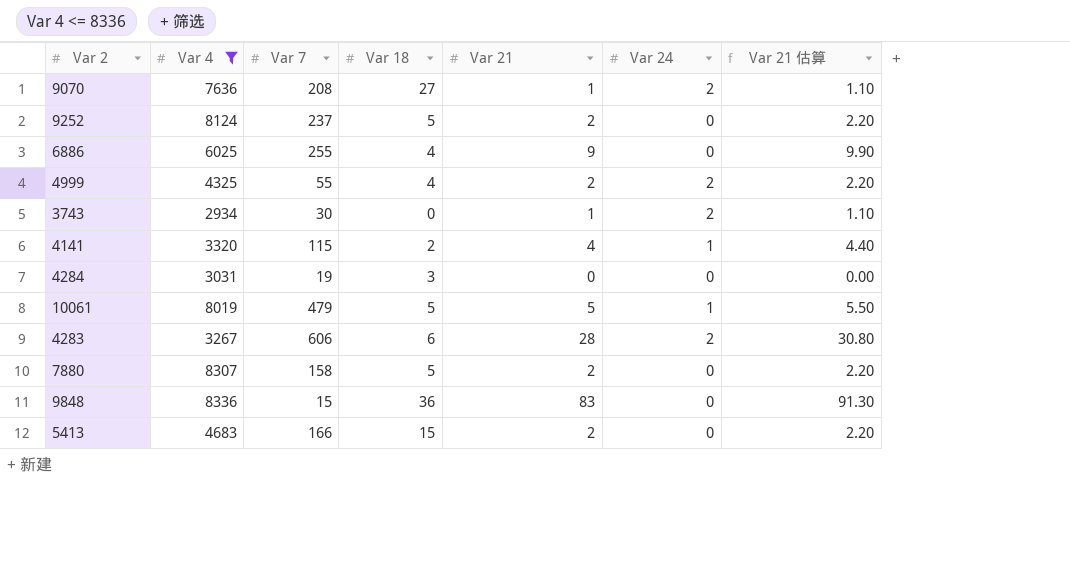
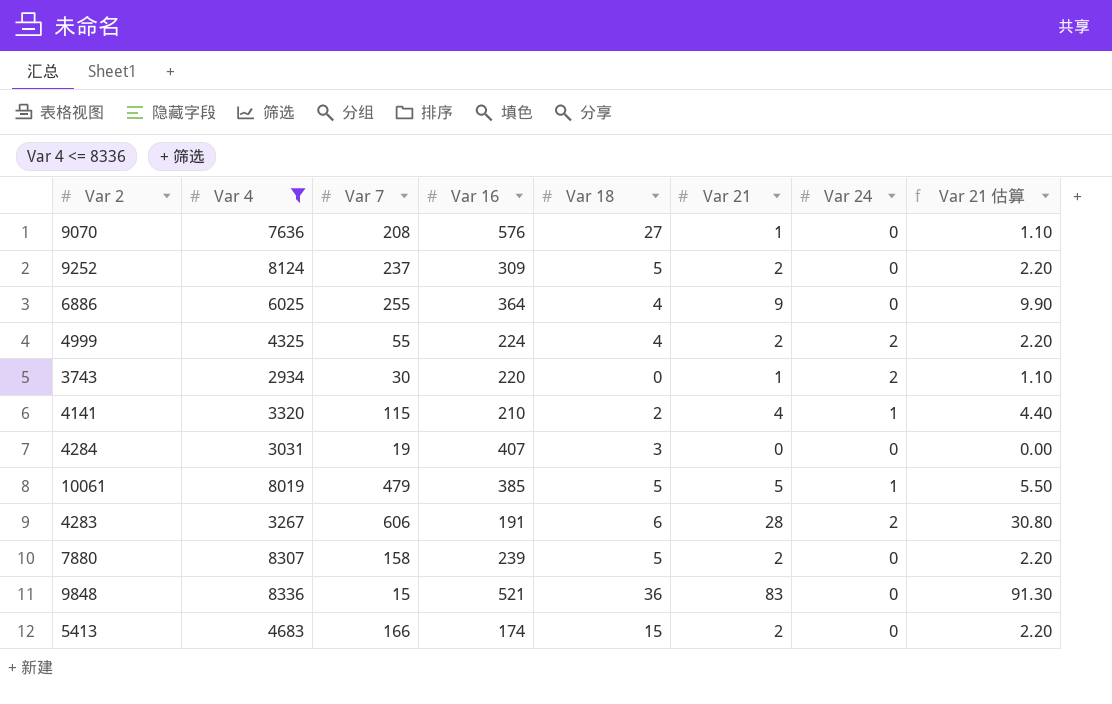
column Var 16 | position: none -> 4
9070 | Var 24: 2 -> 0

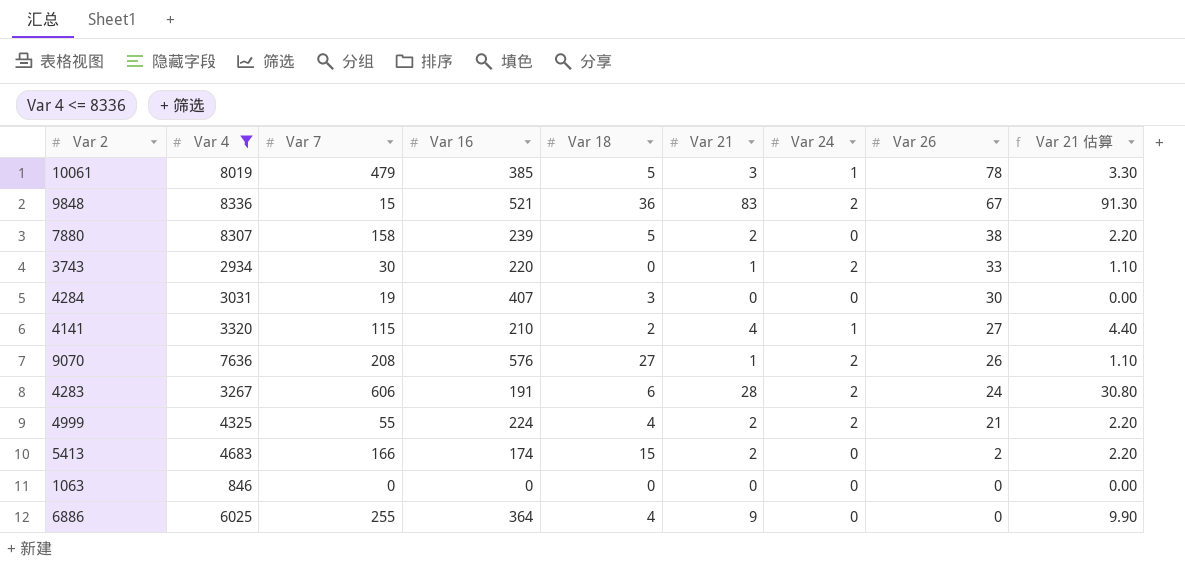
row order: none -> Var 26 descending
column Var 26 | position: none -> 8
row 9252: 8124 | 237 | 309 | 5 | 2 | 0 | 2.20 -> none
10061 | Var 21: 5 -> 3
10061 | Var 21 估算: 5.50 -> 3.30
9848 | Var 24: 0 -> 2
9070 | Var 24: 0 -> 2
row 1063: none -> 846 | 0 | 0 | 0 | 0 | 0 | 0 | 0.00

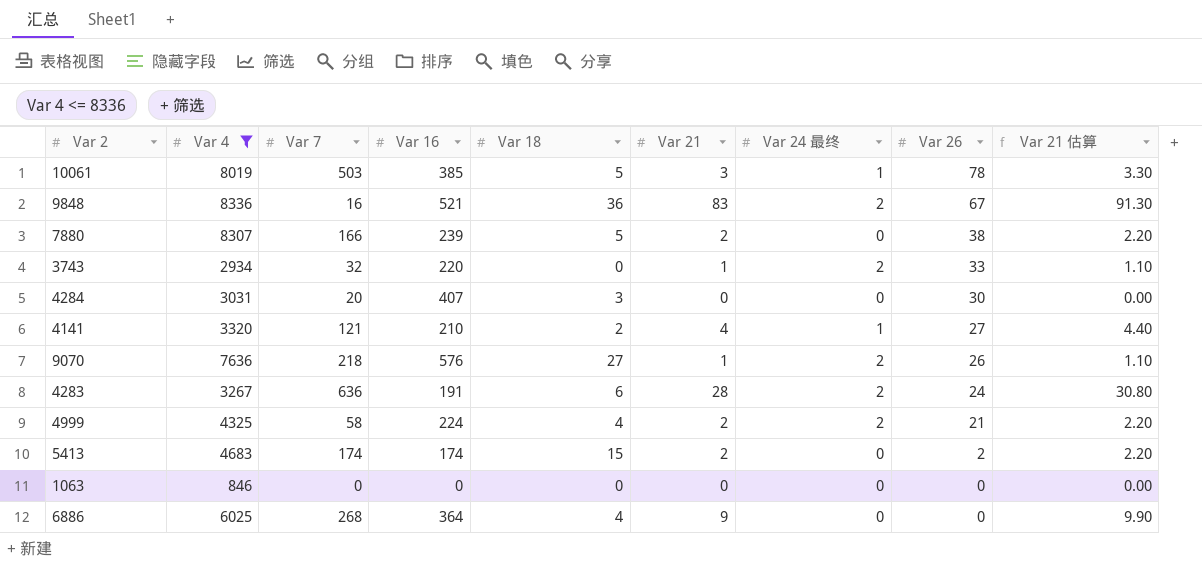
column name: Var 24 -> Var 24 最终
10061 | Var 7: 479 -> 503
9848 | Var 7: 15 -> 16
7880 | Var 7: 158 -> 166
3743 | Var 7: 30 -> 32
4284 | Var 7: 19 -> 20
4141 | Var 7: 115 -> 121
9070 | Var 7: 208 -> 218
4283 | Var 7: 606 -> 636
4999 | Var 7: 55 -> 58
5413 | Var 7: 166 -> 174
6886 | Var 7: 255 -> 268

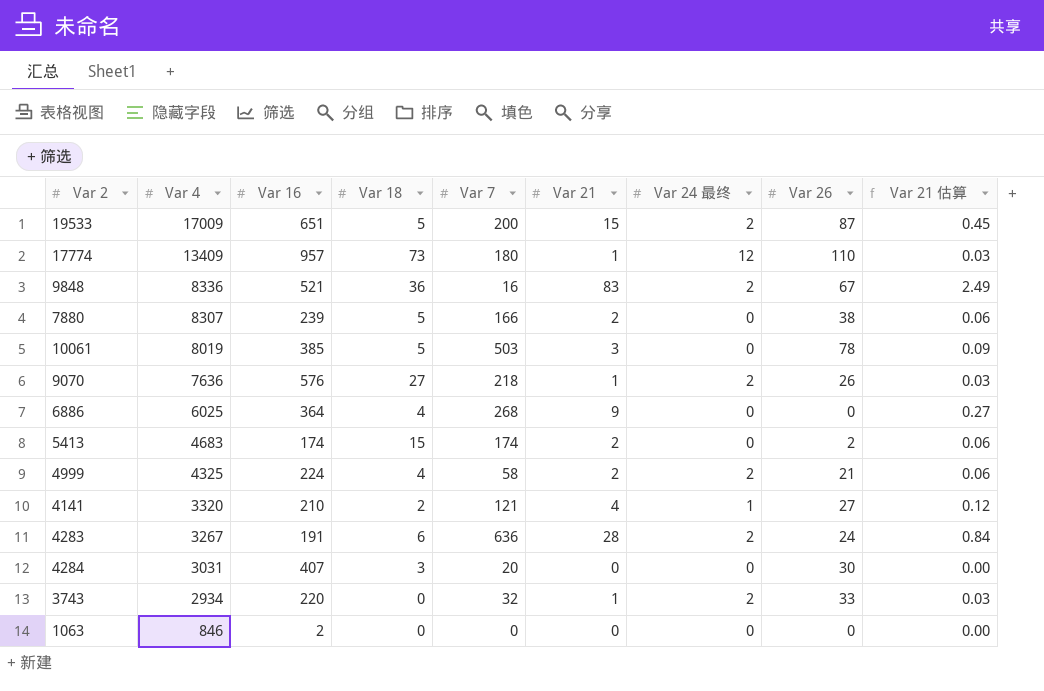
filter: Var 4 <= 8336 -> none
row order: Var 26 descending -> Var 4 descending
column Var 7 | position: 3 -> 5
column Var 21 估算 | formula: [Var 21] * 1.1 -> [Var 21] * 0.03
10061 | Var 24 最终: 1 -> 0
1063 | Var 16: 0 -> 2

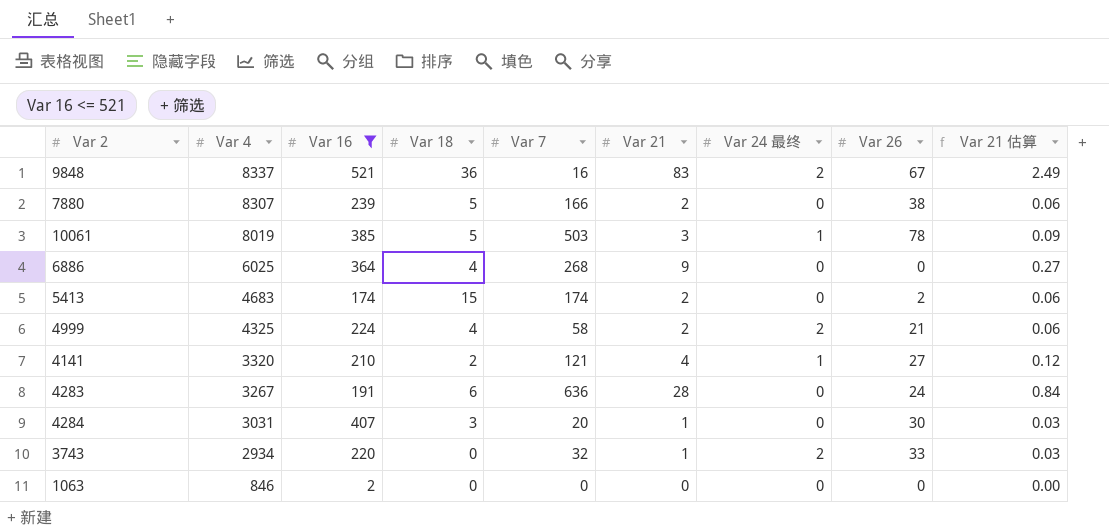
filter: none -> Var 16 <= 521
9848 | Var 4: 8336 -> 8337
10061 | Var 24 最终: 0 -> 1
4283 | Var 24 最终: 2 -> 0
4284 | Var 21: 0 -> 1
4284 | Var 21 估算: 0.00 -> 0.03

